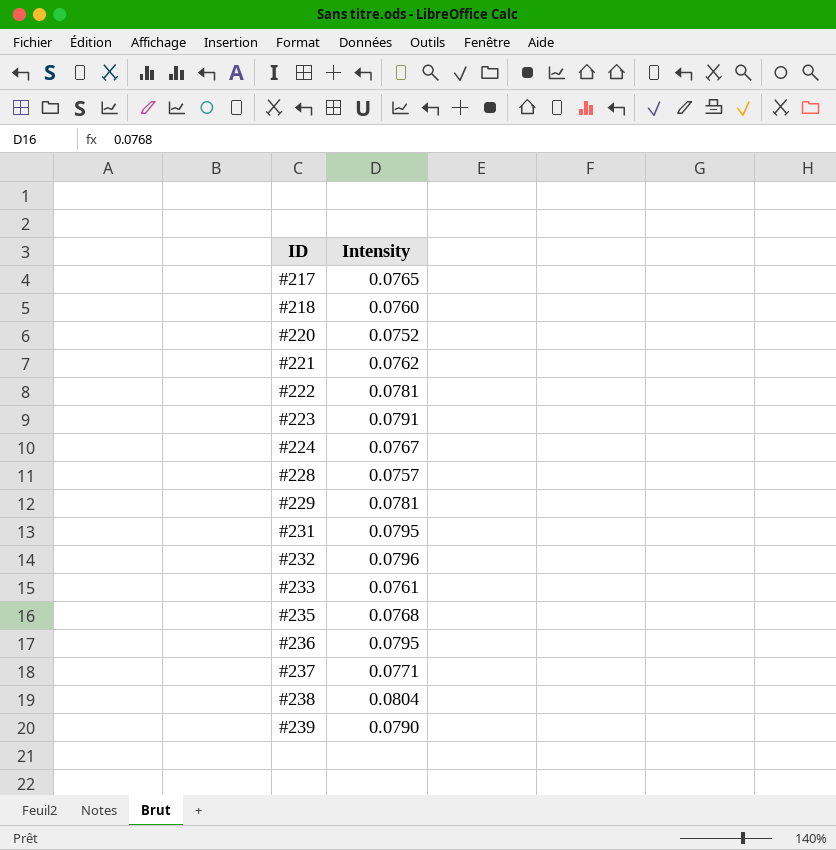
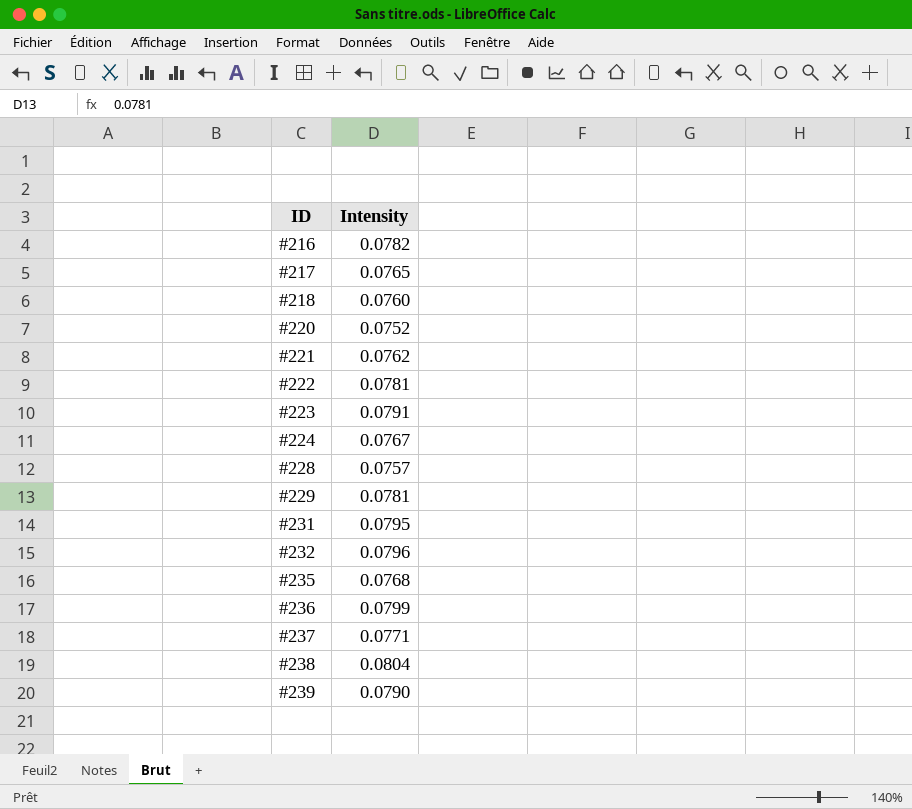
row #233: 0.0761 -> none
row #216: none -> 0.0782
#236 | Intensity: 0.0795 -> 0.0799

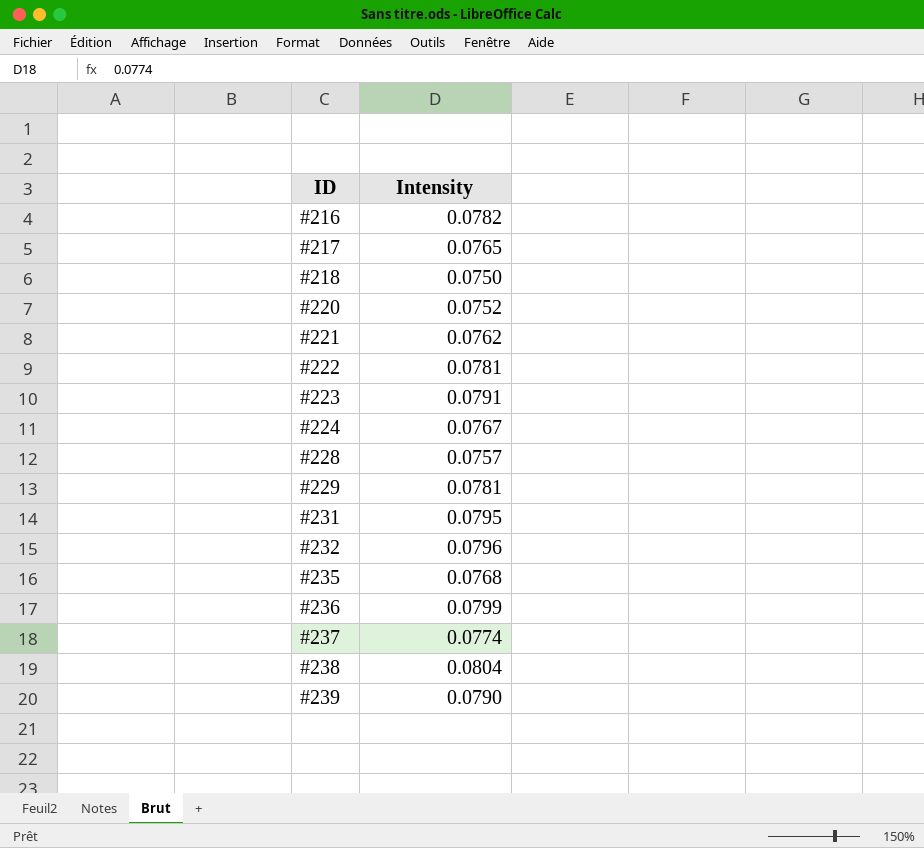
#218 | Intensity: 0.0760 -> 0.0750
#237 | Intensity: 0.0771 -> 0.0774

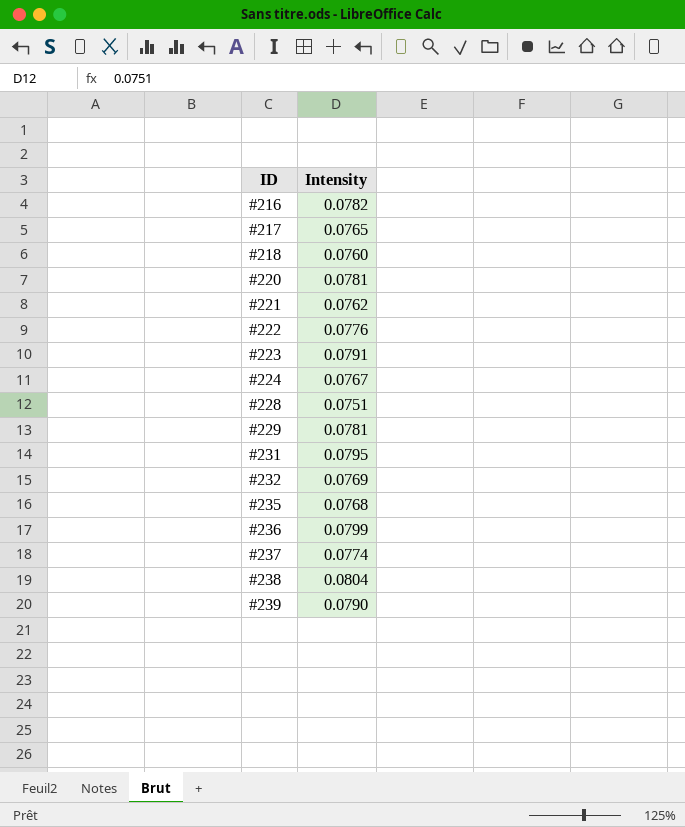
#218 | Intensity: 0.0750 -> 0.0760
#220 | Intensity: 0.0752 -> 0.0781
#222 | Intensity: 0.0781 -> 0.0776
#228 | Intensity: 0.0757 -> 0.0751
#232 | Intensity: 0.0796 -> 0.0769

